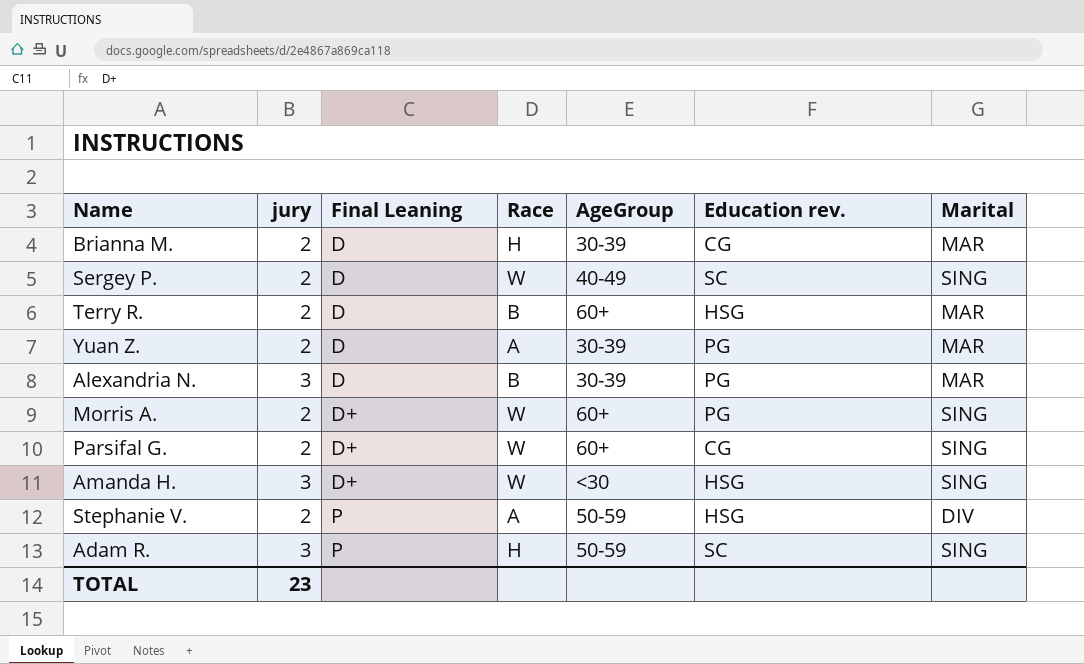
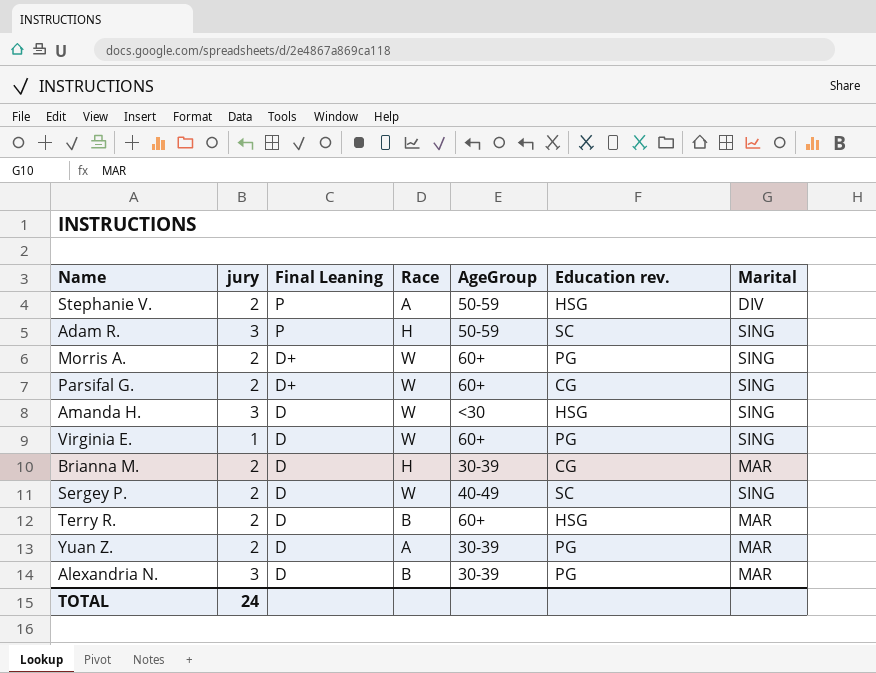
row order: Final Leaning ascending -> Final Leaning descending
Amanda H. | Final Leaning: D+ -> D
row Virginia E.: none -> 1 | D | W | 60+ | PG | SING
TOTAL | jury: 23 -> 24

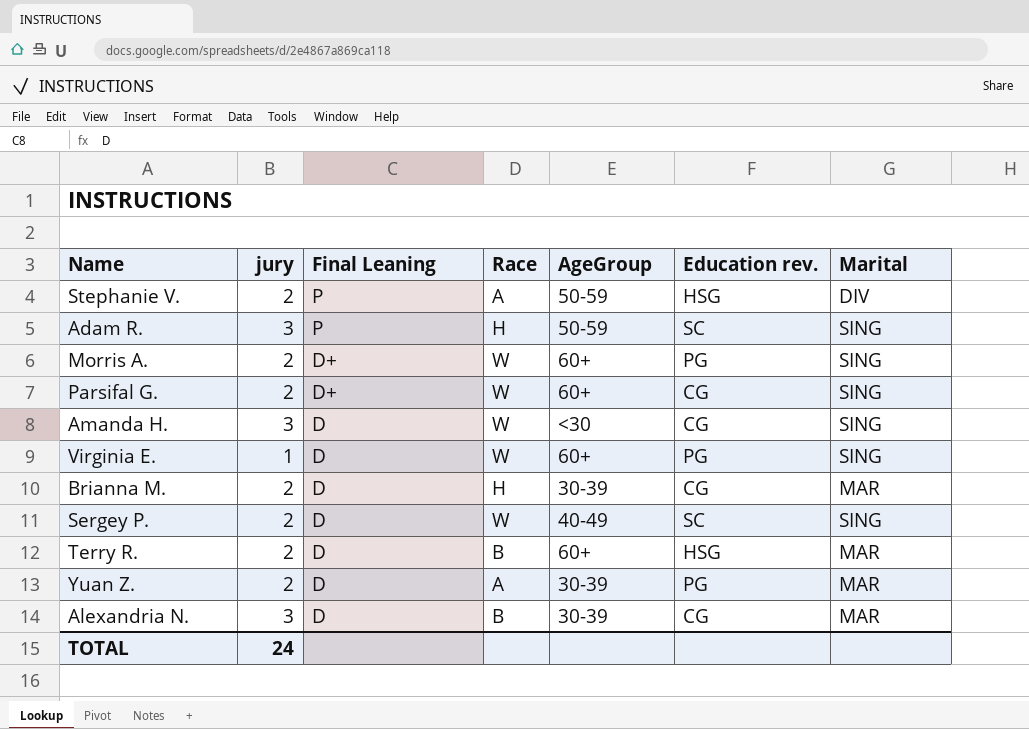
Amanda H. | Education rev.: HSG -> CG
Alexandria N. | Education rev.: PG -> CG

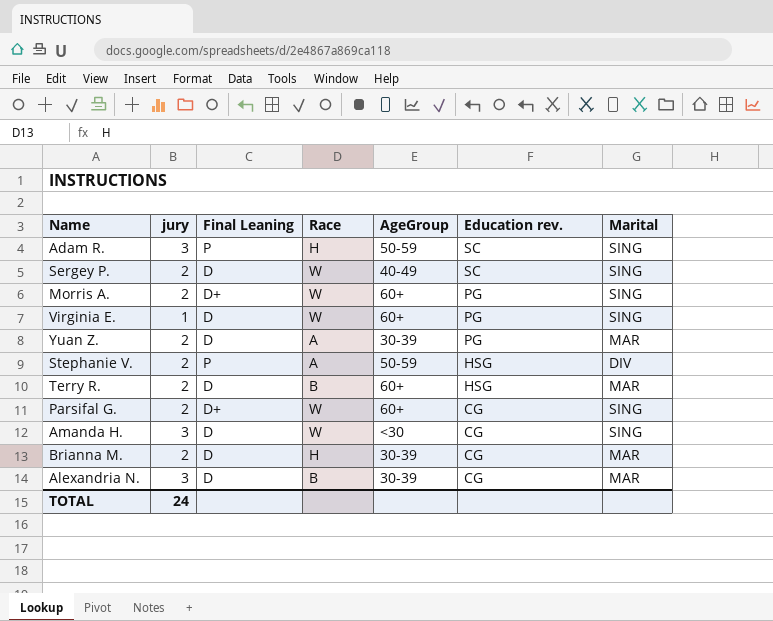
row order: Final Leaning descending -> Education rev. descending

